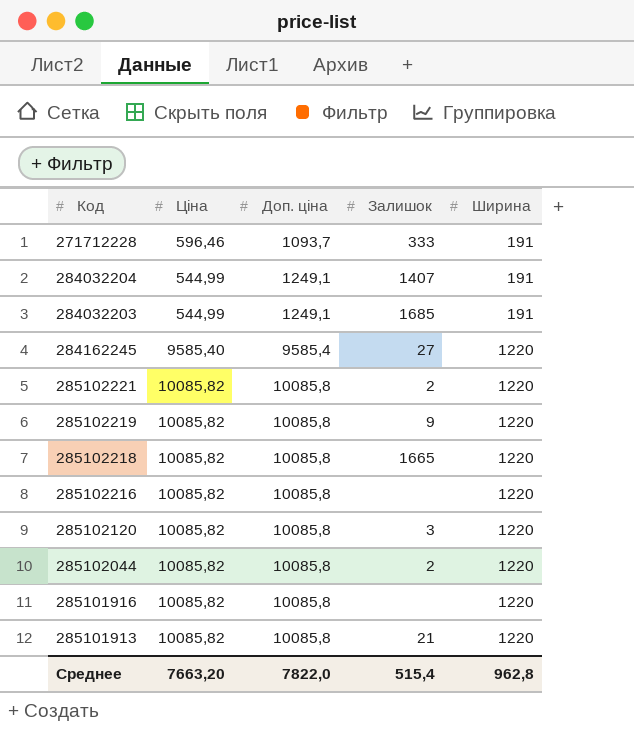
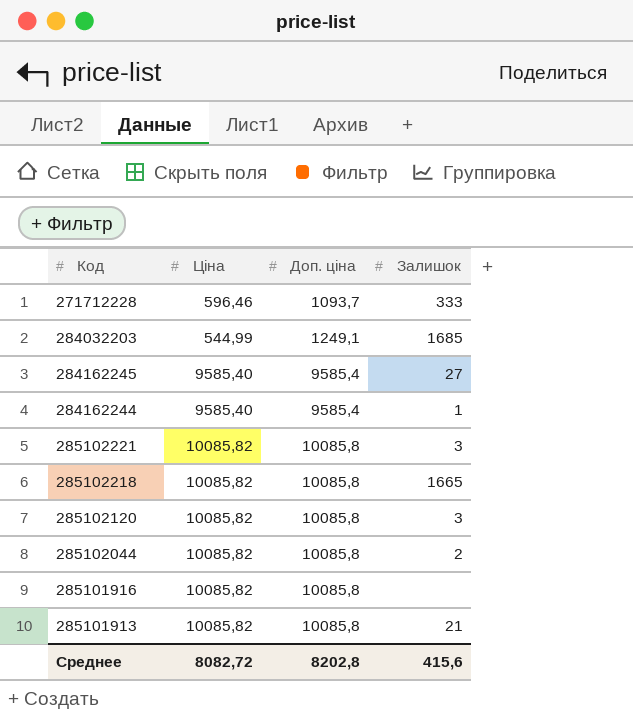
column Ширина | position: 5 -> none
row 284032204: 544,99 | 1249,1 | 1407 | 191 -> none
row 285102219: 10085,82 | 10085,8 | 9 | 1220 -> none
row 285102216: 10085,82 | 10085,8 | none | 1220 -> none
row 284162244: none -> 9585,40 | 9585,4 | 1
285102221 | Залишок: 2 -> 3
Среднее | Ціна: 7663,20 -> 8082,72
Среднее | Доп. ціна: 7822,0 -> 8202,8
Среднее | Залишок: 515,4 -> 415,6

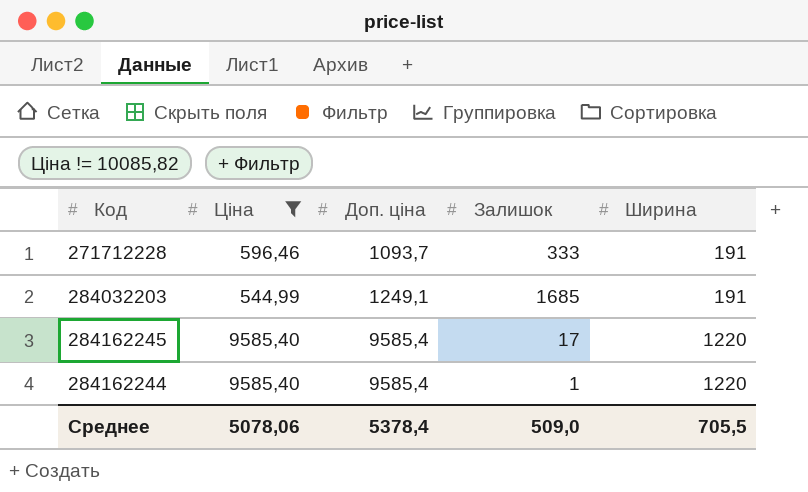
filter: none -> Ціна != 10085,82
column Ширина | position: none -> 5
284162245 | Залишок: 27 -> 17
Среднее | Ціна: 8082,72 -> 5078,06
Среднее | Доп. ціна: 8202,8 -> 5378,4
Среднее | Залишок: 415,6 -> 509,0

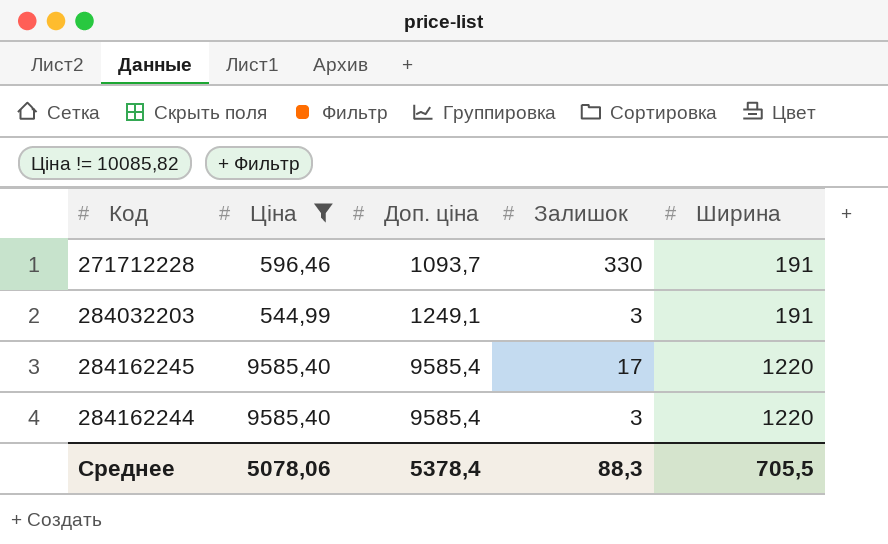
271712228 | Залишок: 333 -> 330
284032203 | Залишок: 1685 -> 3
284162244 | Залишок: 1 -> 3
Среднее | Залишок: 509,0 -> 88,3

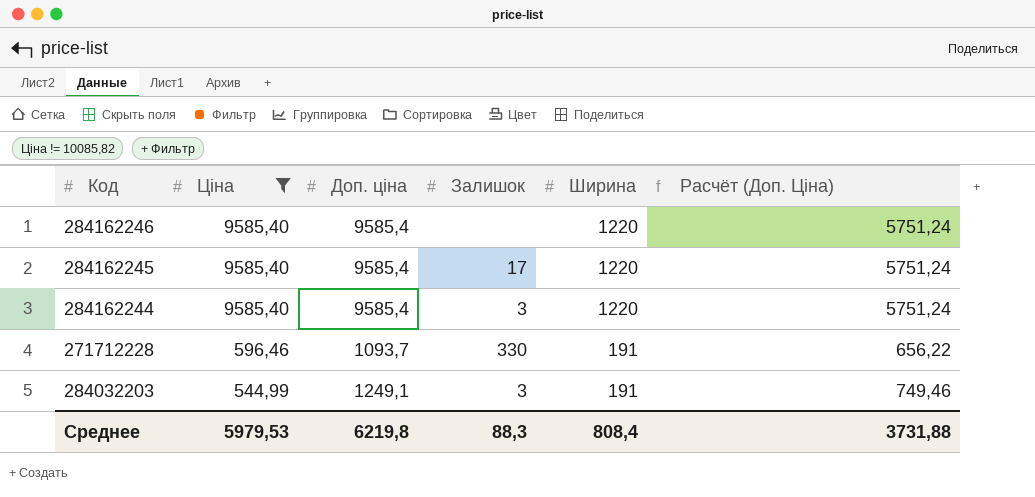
row order: Доп. ціна ascending -> Ціна descending
column Расчёт (Доп. Ціна) | formula: none -> [Доп. ціна] * 0,6
row 284162246: none -> 9585,40 | 9585,4 | none | 1220 | 5751,24
Среднее | Ціна: 5078,06 -> 5979,53
Среднее | Доп. ціна: 5378,4 -> 6219,8
Среднее | Ширина: 705,5 -> 808,4

